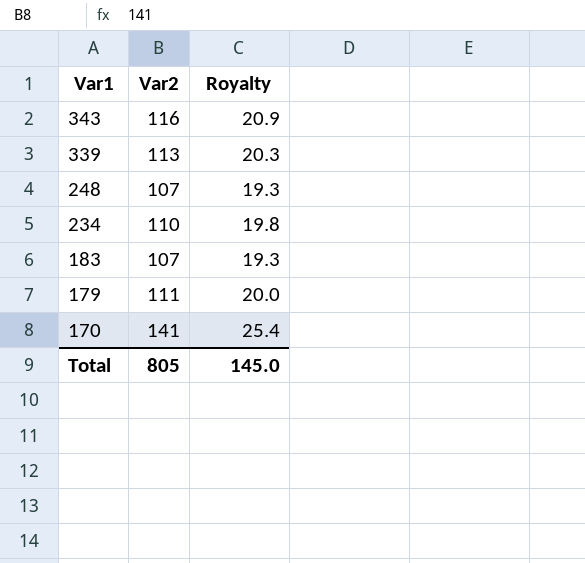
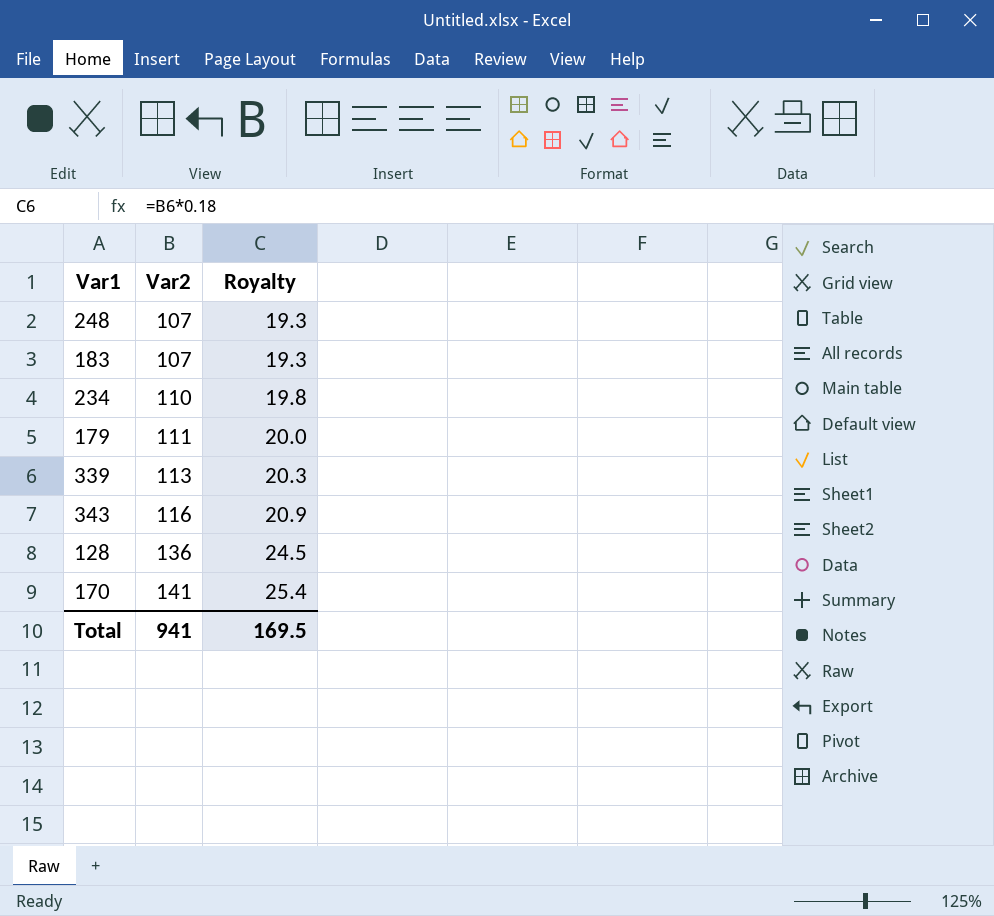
row order: Var1 descending -> Var2 ascending
row 128: none -> 136 | 24.5
Total | Var2: 805 -> 941
Total | Royalty: 145.0 -> 169.5

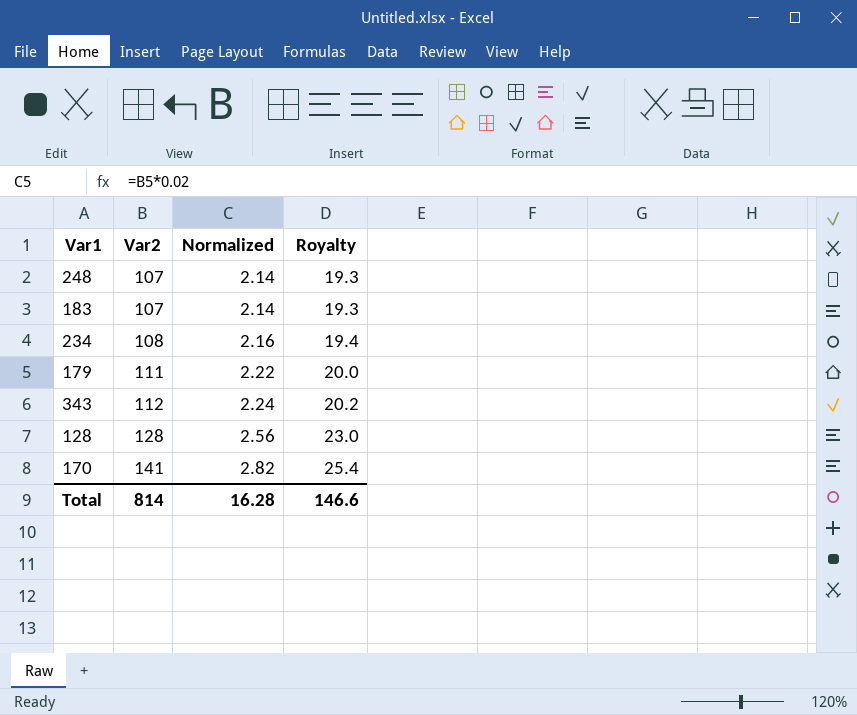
column Normalized | formula: none -> [Var2] * 0.02
row 339: 113 | 20.3 -> none
234 | Var2: 110 -> 108
234 | Royalty: 19.8 -> 19.4
343 | Var2: 116 -> 112
343 | Royalty: 20.9 -> 20.2
128 | Var2: 136 -> 128
128 | Royalty: 24.5 -> 23.0
Total | Var2: 941 -> 814
Total | Royalty: 169.5 -> 146.6

